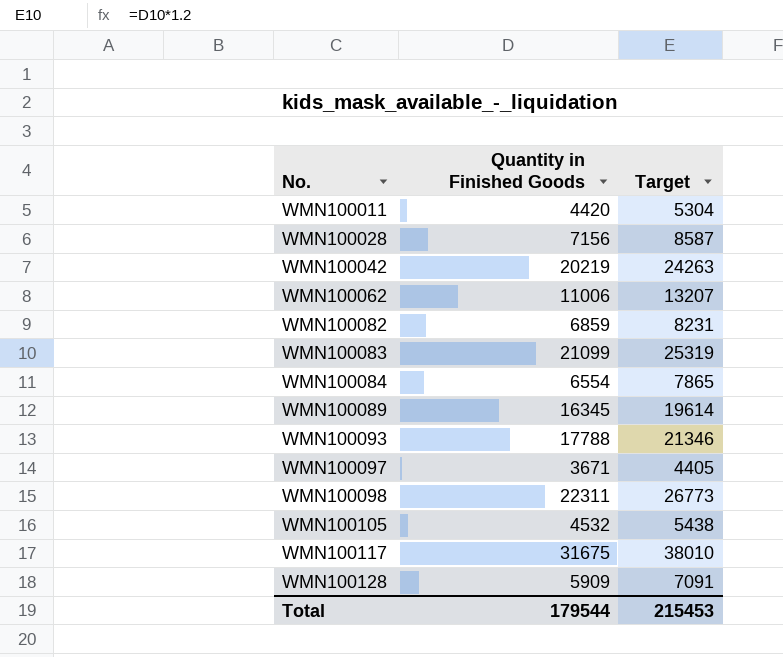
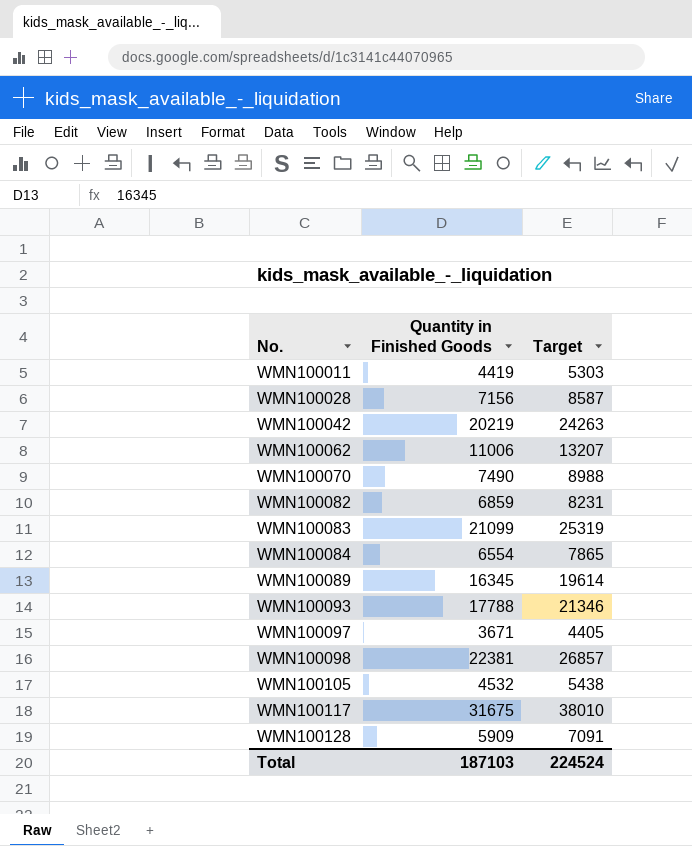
WMN100011 | Quantity in Finished Goods: 4420 -> 4419
WMN100011 | Target: 5304 -> 5303
row WMN100070: none -> 7490 | 8988
WMN100098 | Quantity in Finished Goods: 22311 -> 22381
WMN100098 | Target: 26773 -> 26857
Total | Quantity in Finished Goods: 179544 -> 187103
Total | Target: 215453 -> 224524

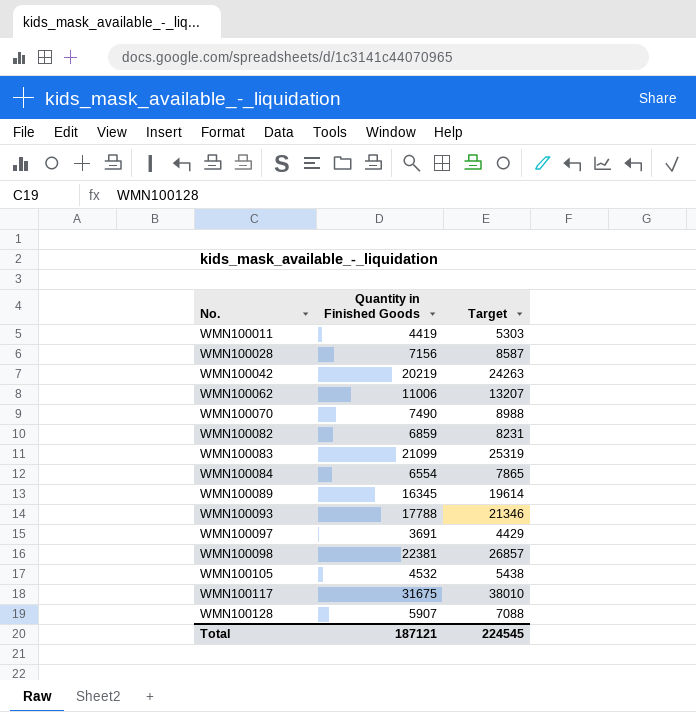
WMN100097 | Quantity in Finished Goods: 3671 -> 3691
WMN100097 | Target: 4405 -> 4429
WMN100128 | Quantity in Finished Goods: 5909 -> 5907
WMN100128 | Target: 7091 -> 7088
Total | Quantity in Finished Goods: 187103 -> 187121
Total | Target: 224524 -> 224545

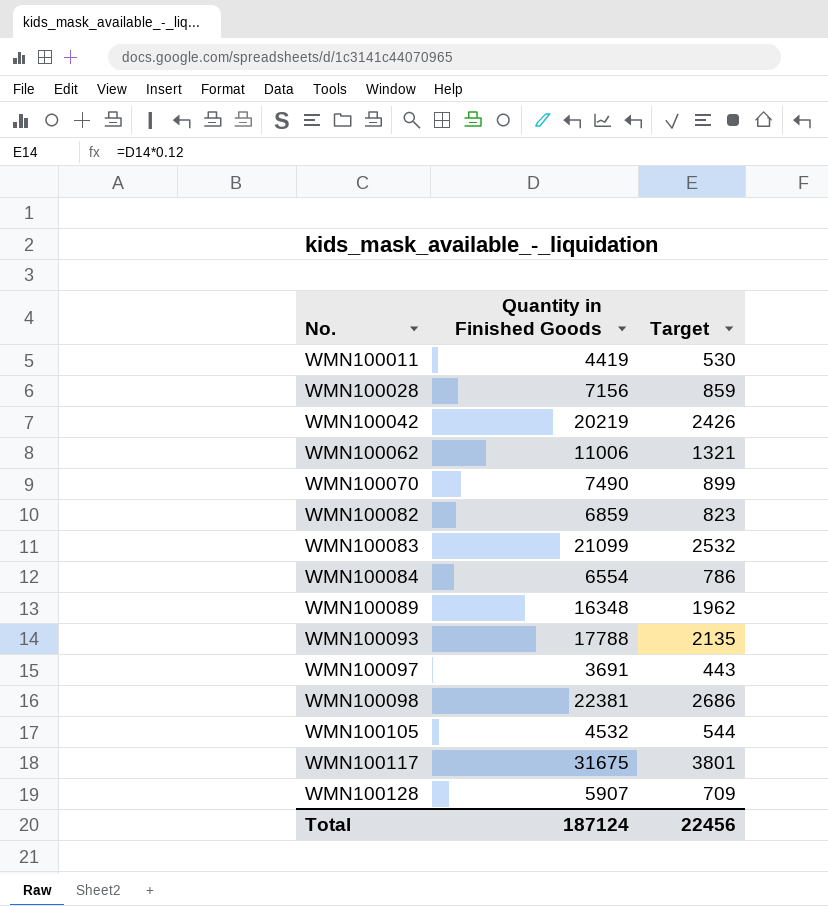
column Target | formula: [Quantity in Finished Goods] * 1.2 -> [Quantity in Finished Goods] * 0.12
WMN100089 | Quantity in Finished Goods: 16345 -> 16348
Total | Quantity in Finished Goods: 187121 -> 187124
Total | Target: 224545 -> 22456

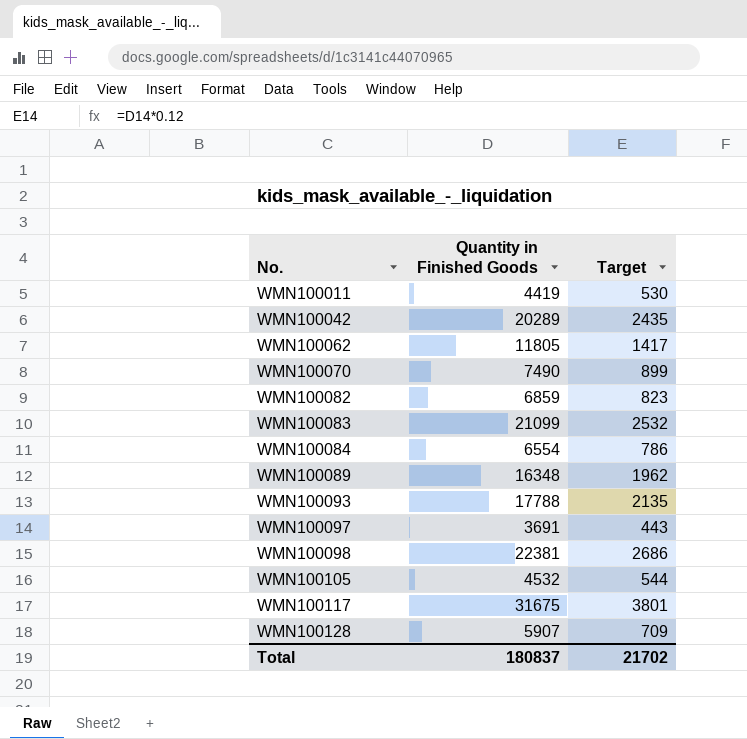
row WMN100028: 7156 | 859 -> none
WMN100042 | Quantity in Finished Goods: 20219 -> 20289
WMN100042 | Target: 2426 -> 2435
WMN100062 | Quantity in Finished Goods: 11006 -> 11805
WMN100062 | Target: 1321 -> 1417
Total | Quantity in Finished Goods: 187124 -> 180837
Total | Target: 22456 -> 21702

